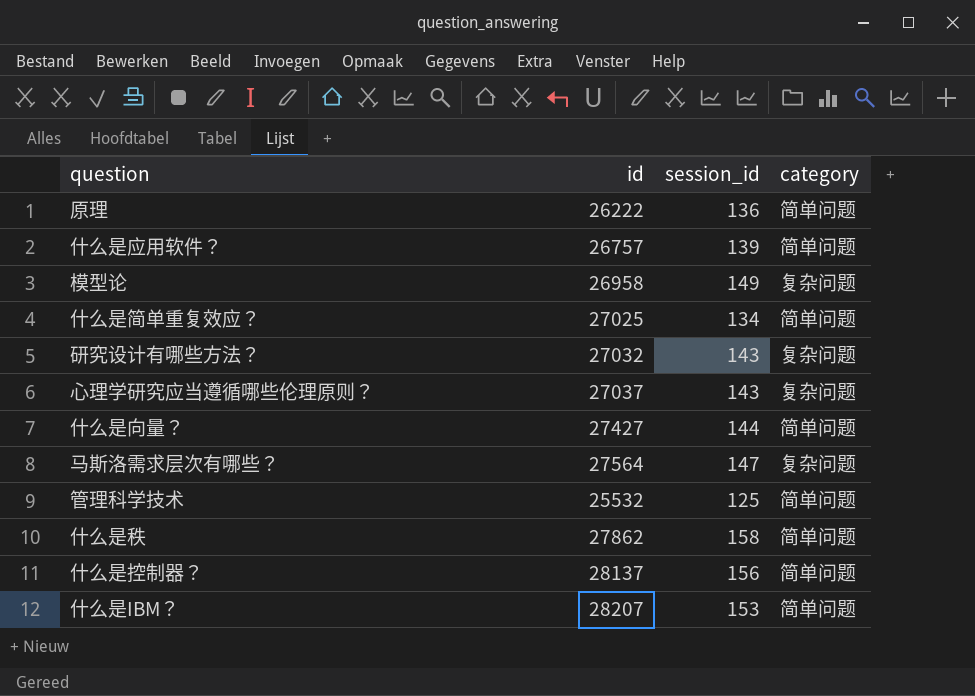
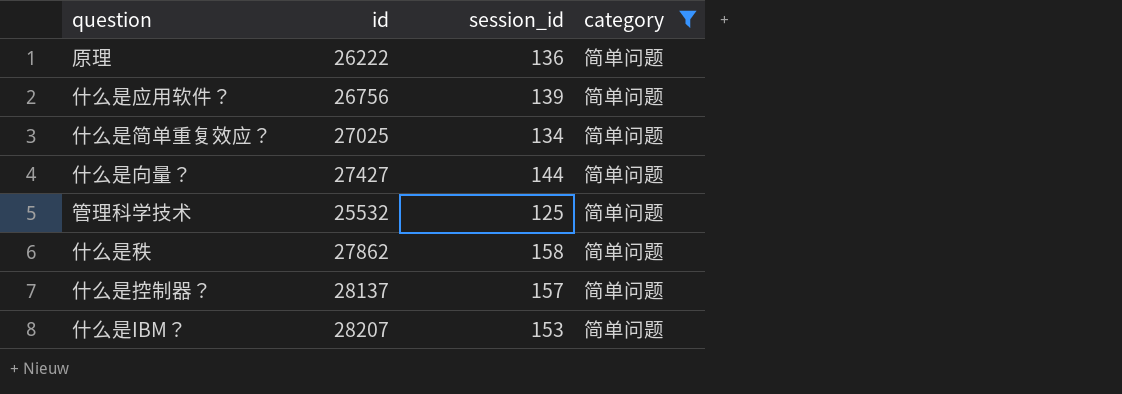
filter: none -> category = 简单问题
什么是应用软件？ | id: 26757 -> 26756
什么是控制器？ | session_id: 156 -> 157

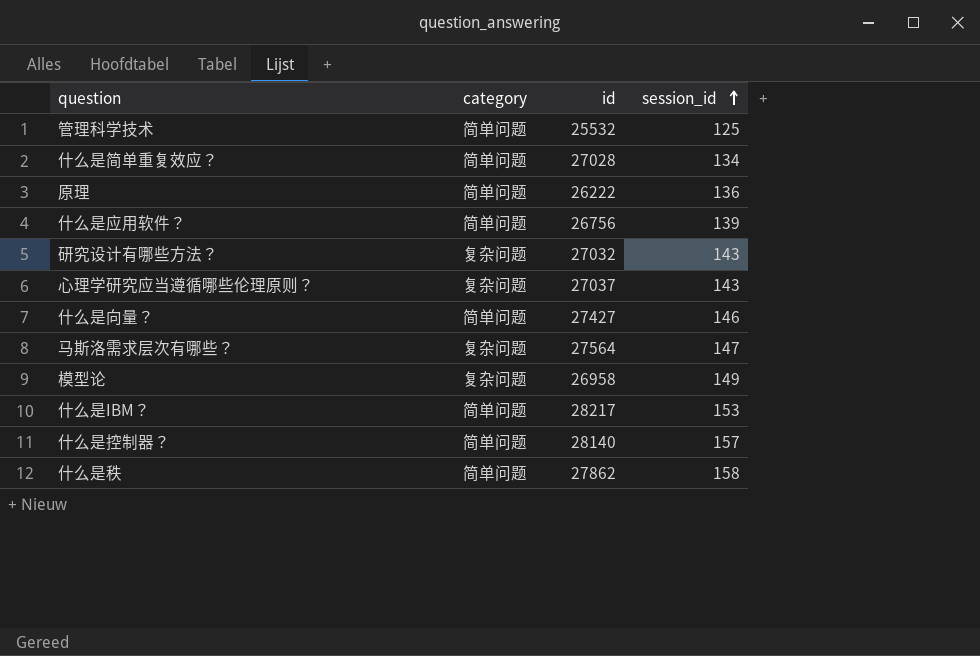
filter: category = 简单问题 -> none
row order: none -> session_id ascending
column category | position: 4 -> 2
什么是简单重复效应？ | id: 27025 -> 27028
什么是向量？ | session_id: 144 -> 146
什么是IBM？ | id: 28207 -> 28217
什么是控制器？ | id: 28137 -> 28140

